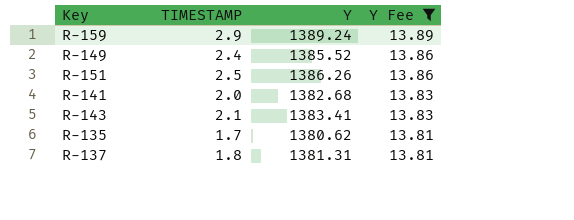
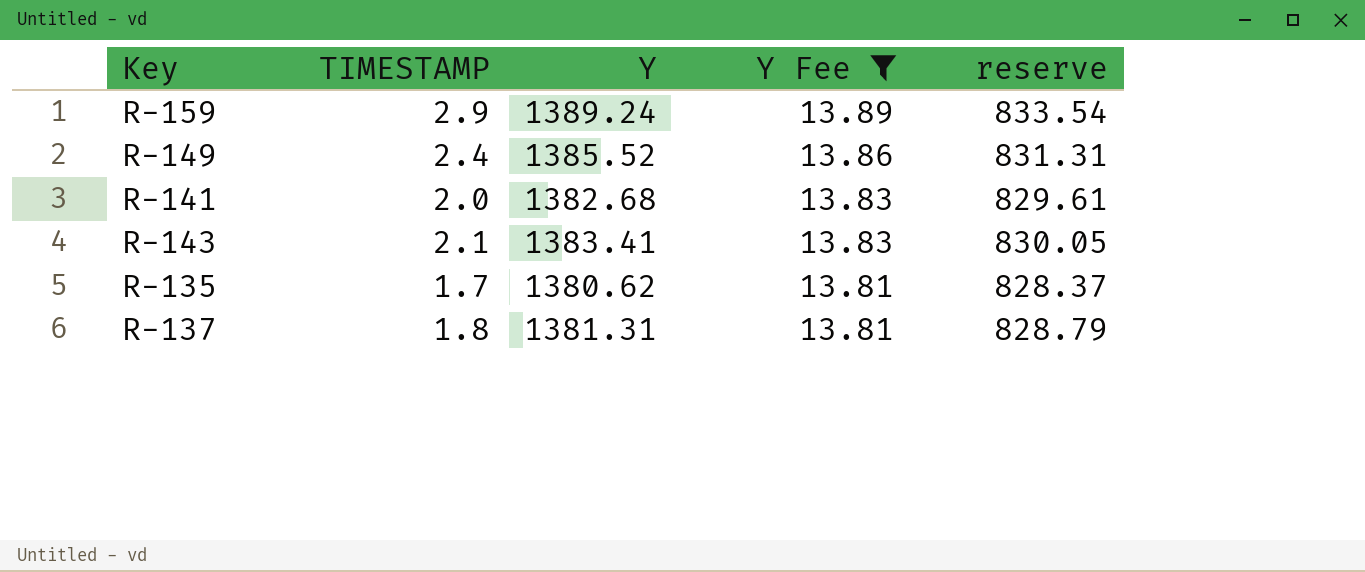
column reserve | formula: none -> [Y] * 0.6
row R-151: 2.5 | 1386.26 | 13.86 -> none

